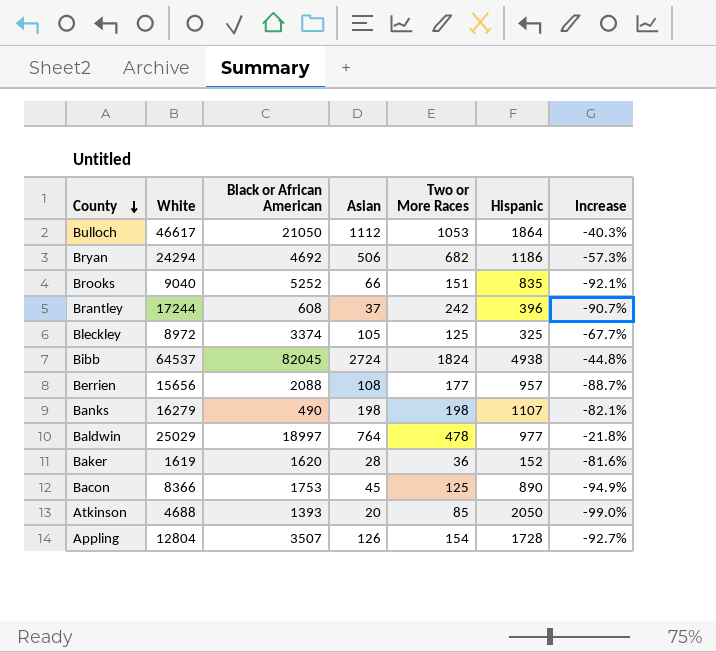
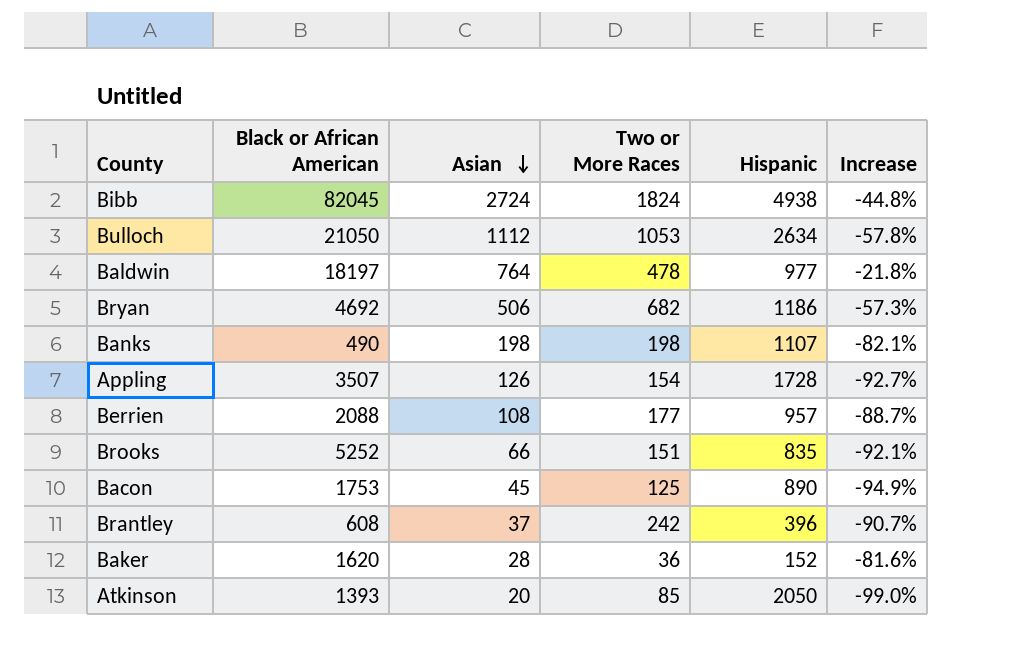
row order: County descending -> Asian descending
column White | position: 2 -> none
row Bleckley: 8972 | 3374 | 105 | 125 | 325 | -67.7% -> none
Bulloch | Hispanic: 1864 -> 2634
Bulloch | Increase: -40.3% -> -57.8%
Baldwin | Black or African American: 18997 -> 18197

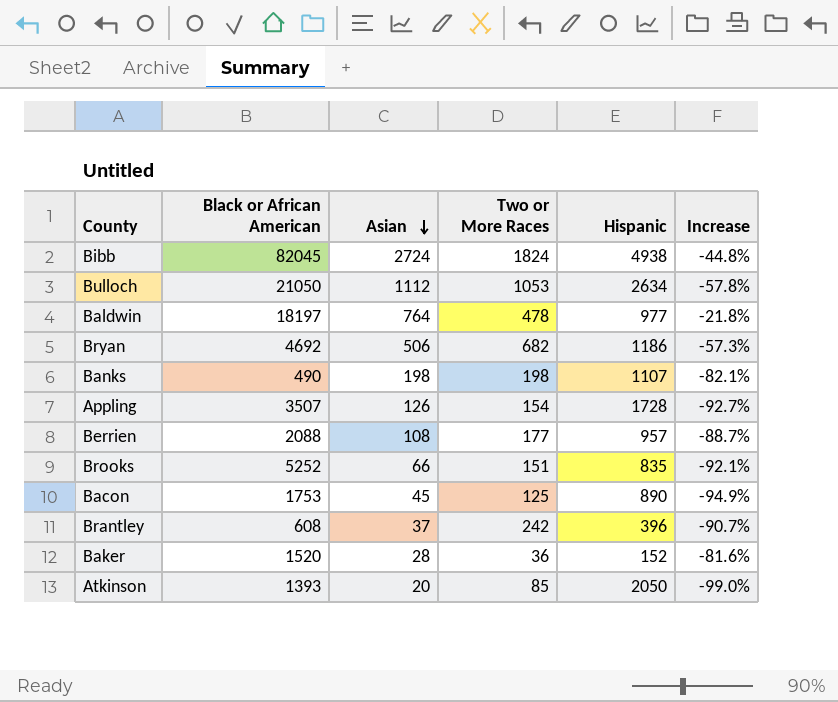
Baker | Black or African American: 1620 -> 1520

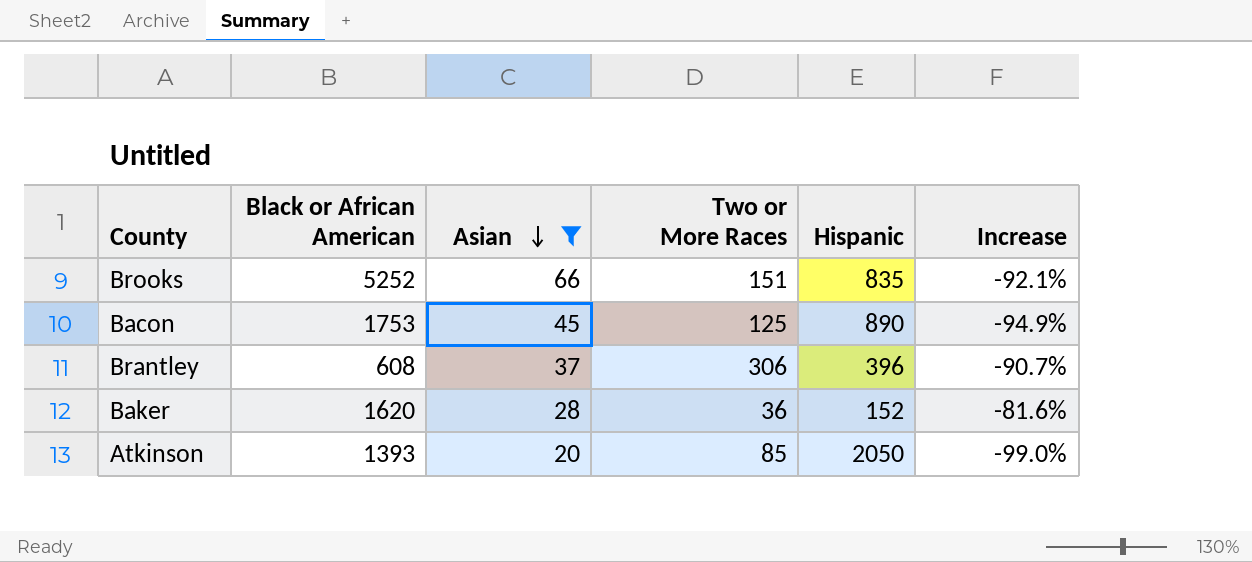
filter: none -> Asian <= 66
Brantley | Two or More Races: 242 -> 306
Baker | Black or African American: 1520 -> 1620

